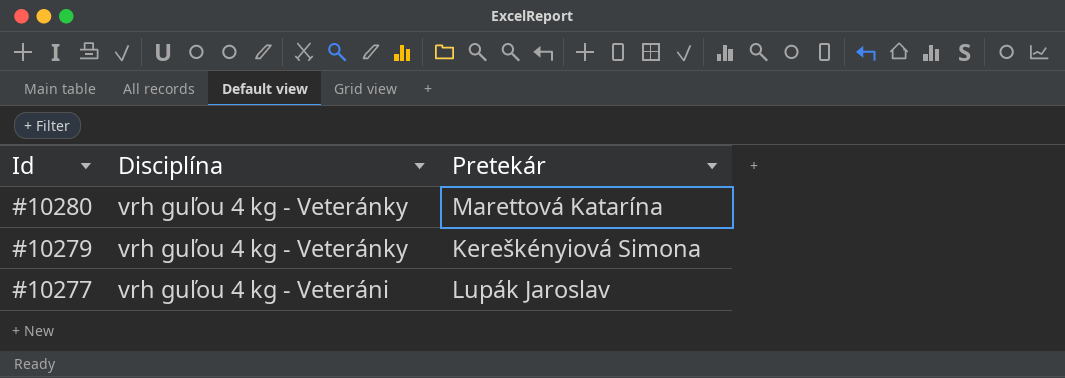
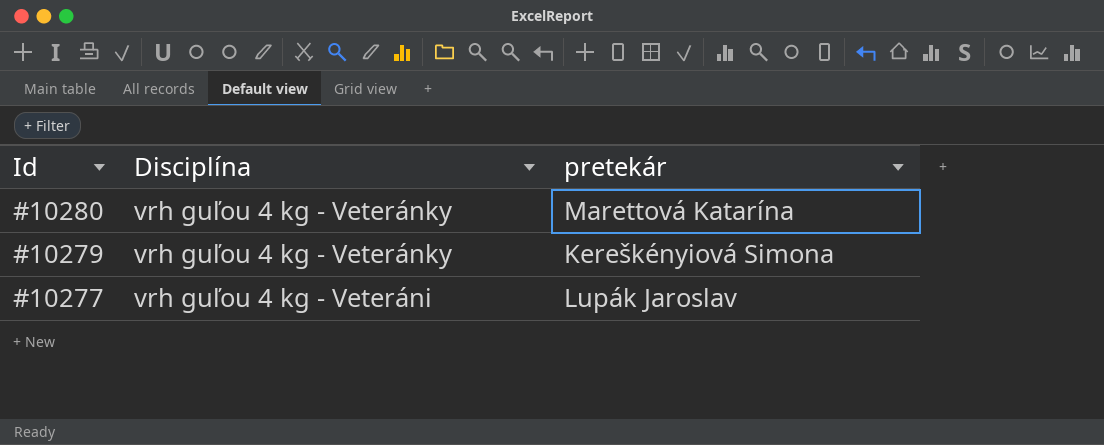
column name: Pretekár -> pretekár

